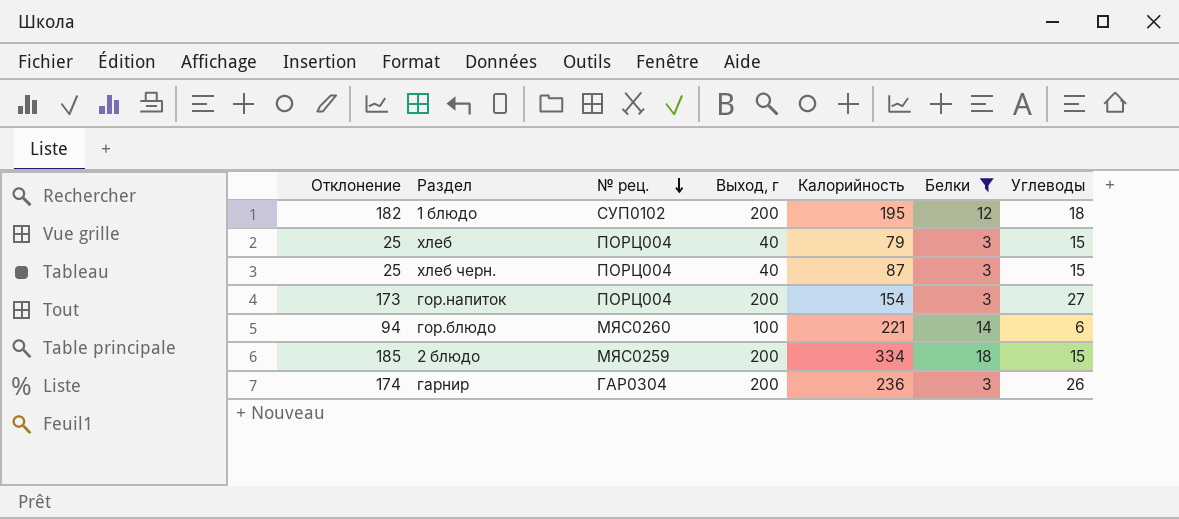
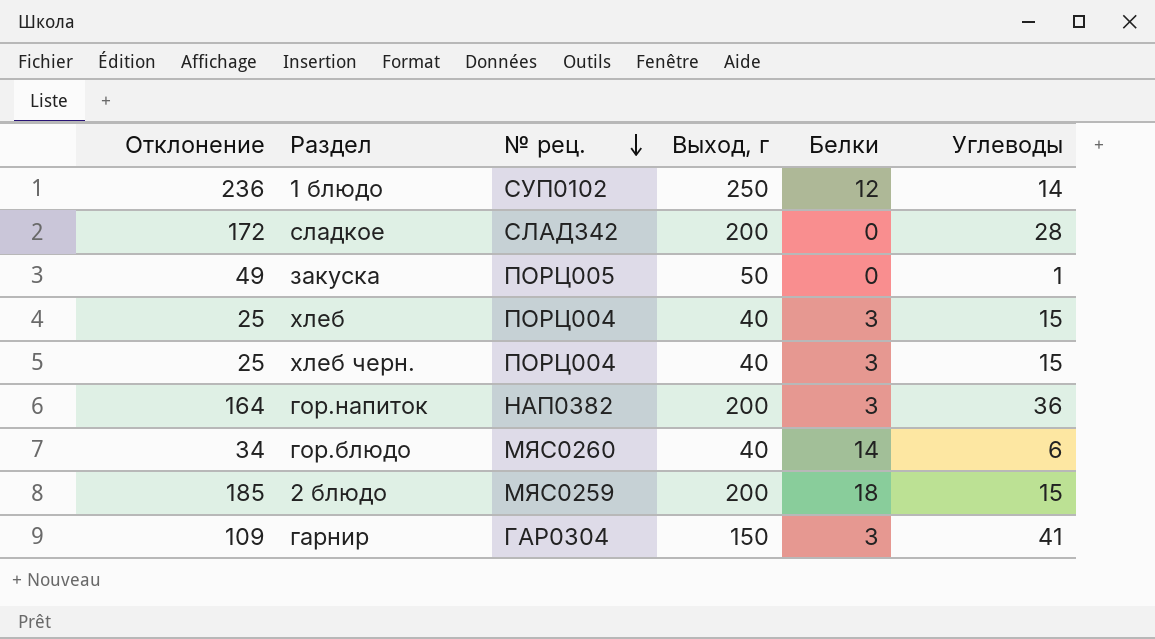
filter: Белки != 0 -> none
column Калорийность | position: 5 -> none
1 блюдо | Отклонение: 182 -> 236
1 блюдо | Выход, г: 200 -> 250
1 блюдо | Углеводы: 18 -> 14
гор.напиток | Отклонение: 173 -> 164
гор.напиток | № рец.: ПОРЦ004 -> НАП0382
гор.напиток | Углеводы: 27 -> 36
гор.блюдо | Отклонение: 94 -> 34
гор.блюдо | Выход, г: 100 -> 40
гарнир | Отклонение: 174 -> 109
гарнир | Выход, г: 200 -> 150
гарнир | Углеводы: 26 -> 41

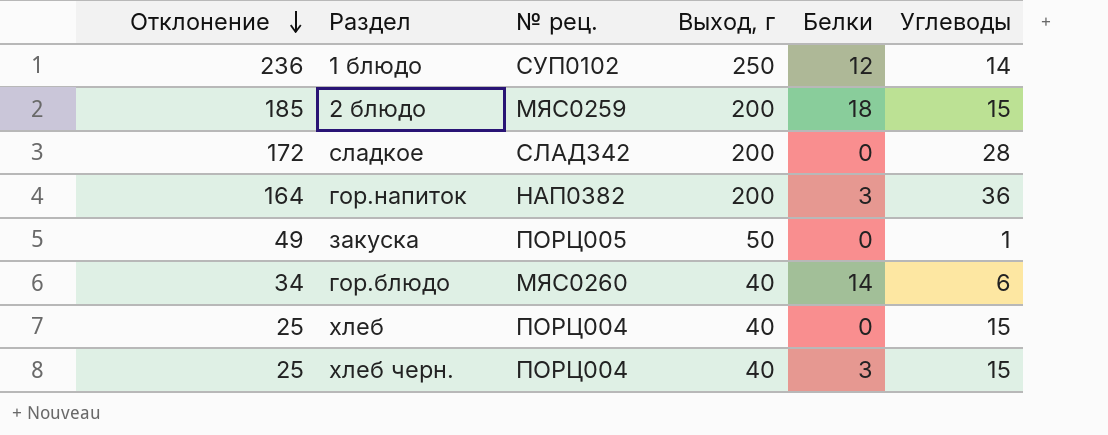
row order: № рец. descending -> Отклонение descending
row гарнир: 109 | ГАР0304 | 150 | 3 | 41 -> none
хлеб | Белки: 3 -> 0

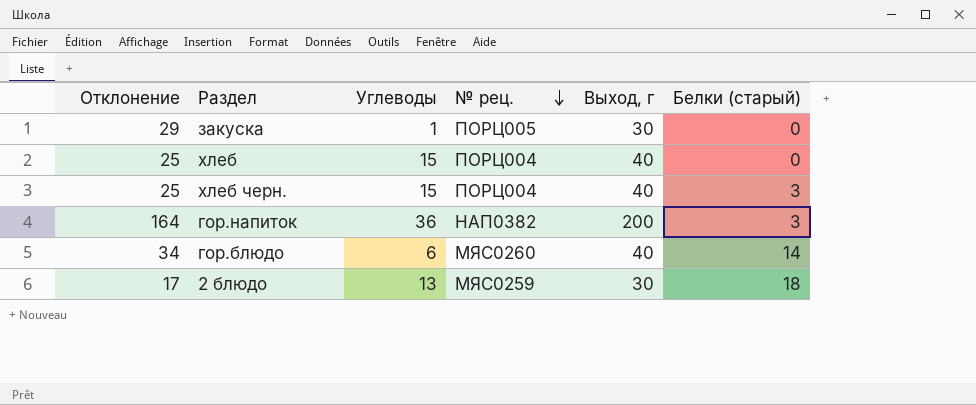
row order: Отклонение descending -> № рец. descending
column Углеводы | position: 6 -> 3
column name: Белки -> Белки (старый)
row 1 блюдо: 236 | СУП0102 | 250 | 12 | 14 -> none
row сладкое: 172 | СЛАД342 | 200 | 0 | 28 -> none
закуска | Отклонение: 49 -> 29
закуска | Выход, г: 50 -> 30
2 блюдо | Отклонение: 185 -> 17
2 блюдо | Углеводы: 15 -> 13
2 блюдо | Выход, г: 200 -> 30

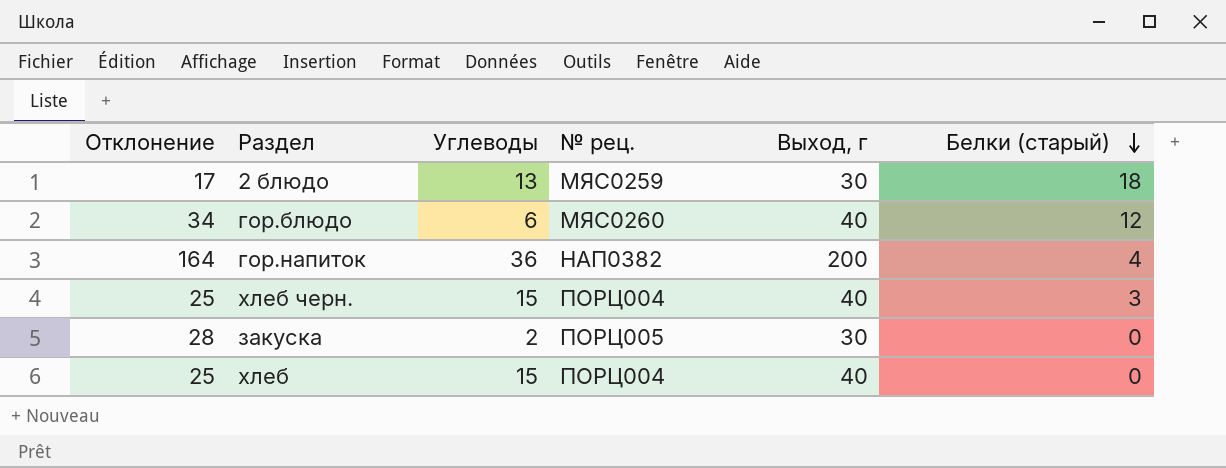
row order: № рец. descending -> Белки (старый) descending
гор.блюдо | Белки (старый): 14 -> 12
гор.напиток | Белки (старый): 3 -> 4
закуска | Отклонение: 29 -> 28
закуска | Углеводы: 1 -> 2

